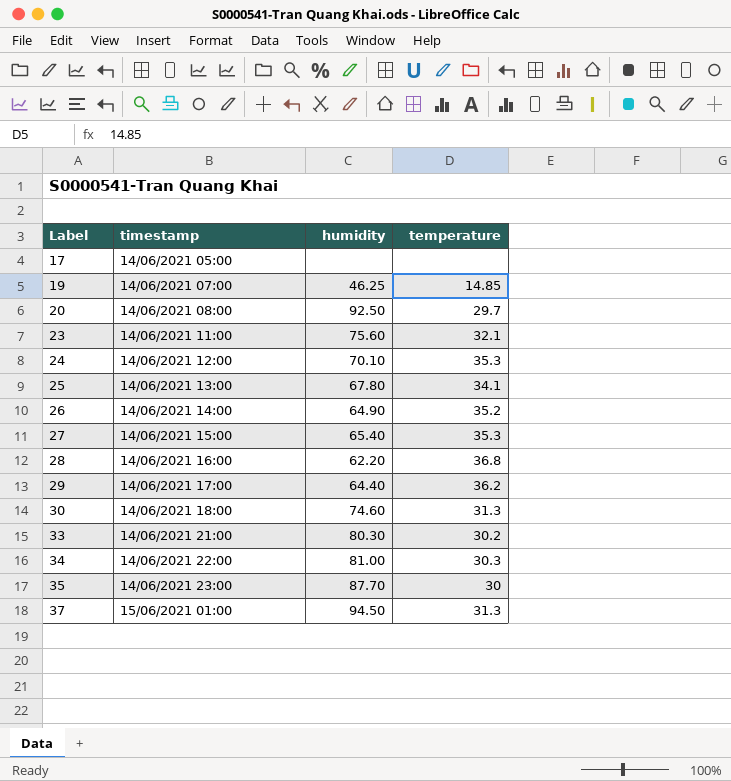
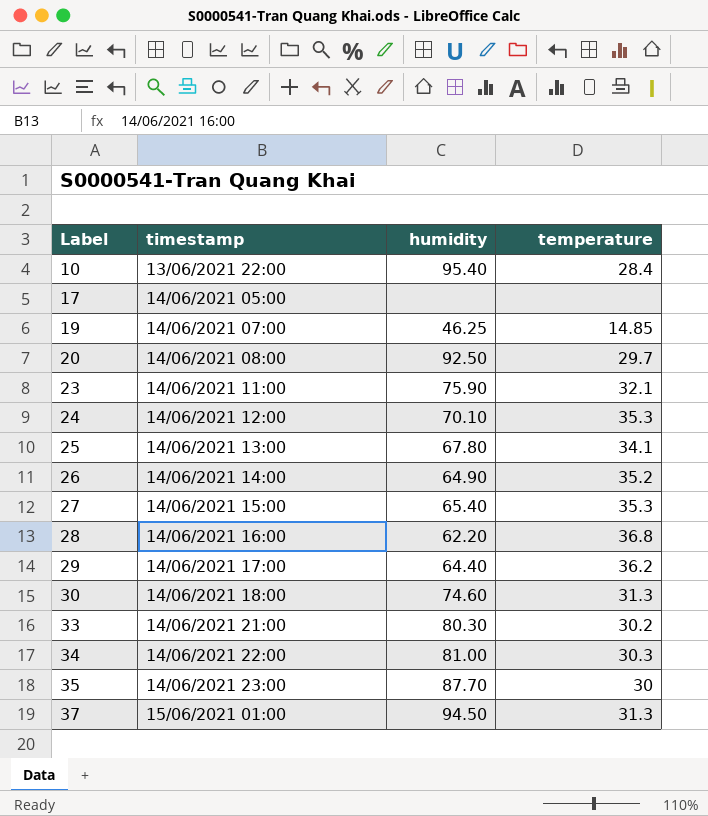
row 10: none -> 13/06/2021 22:00 | 95.40 | 28.4
23 | humidity: 75.60 -> 75.90

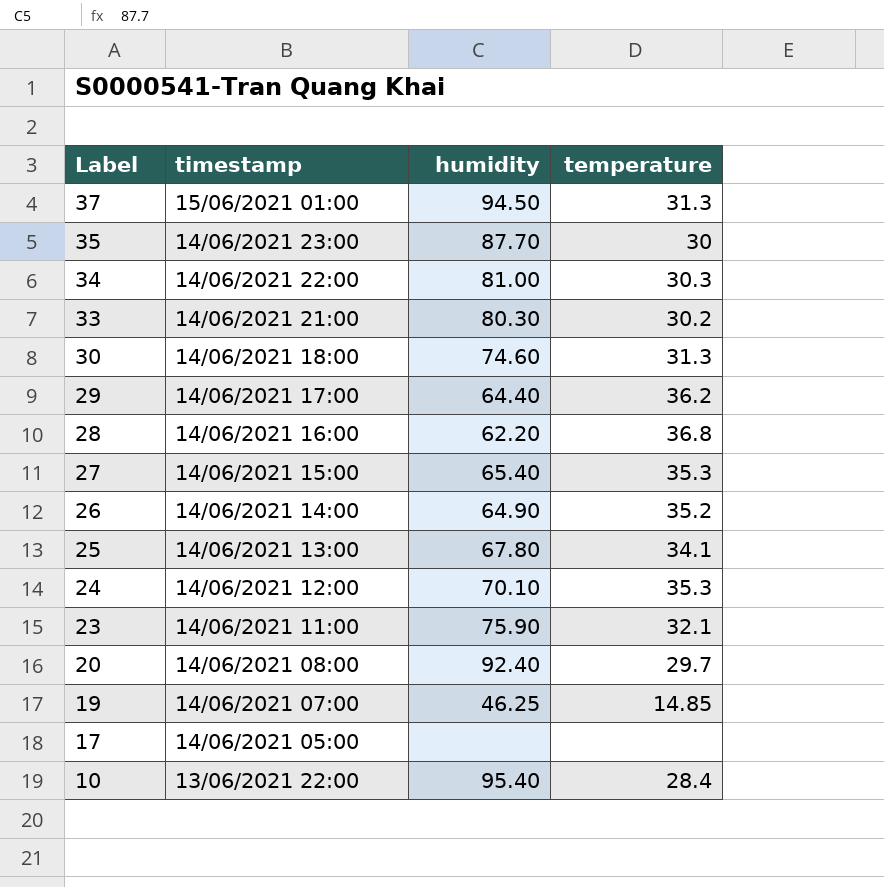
row order: Label ascending -> Label descending
20 | humidity: 92.50 -> 92.40

